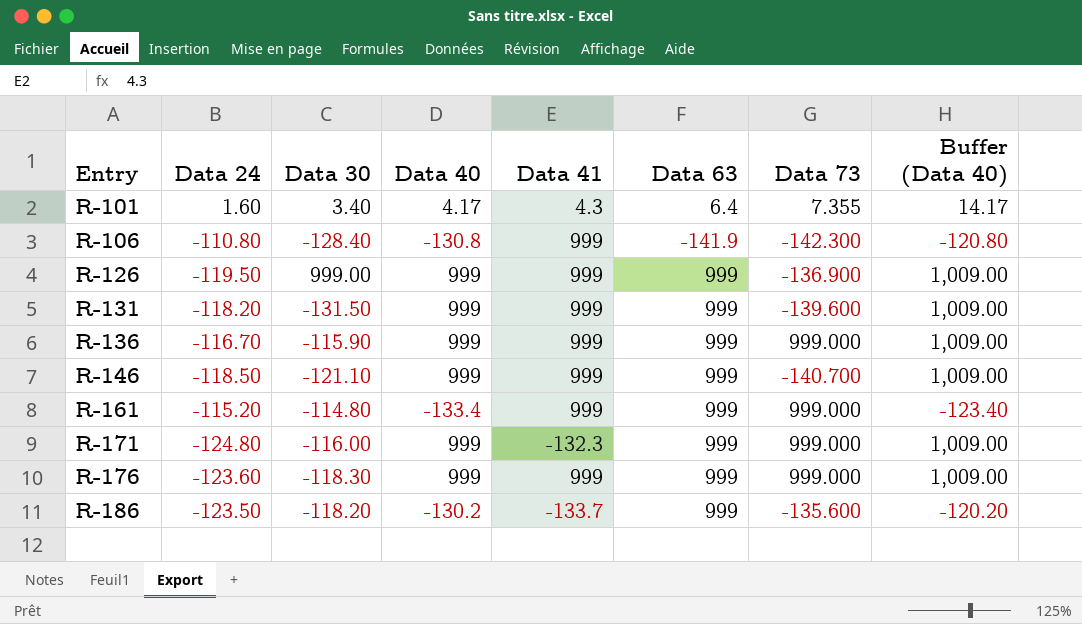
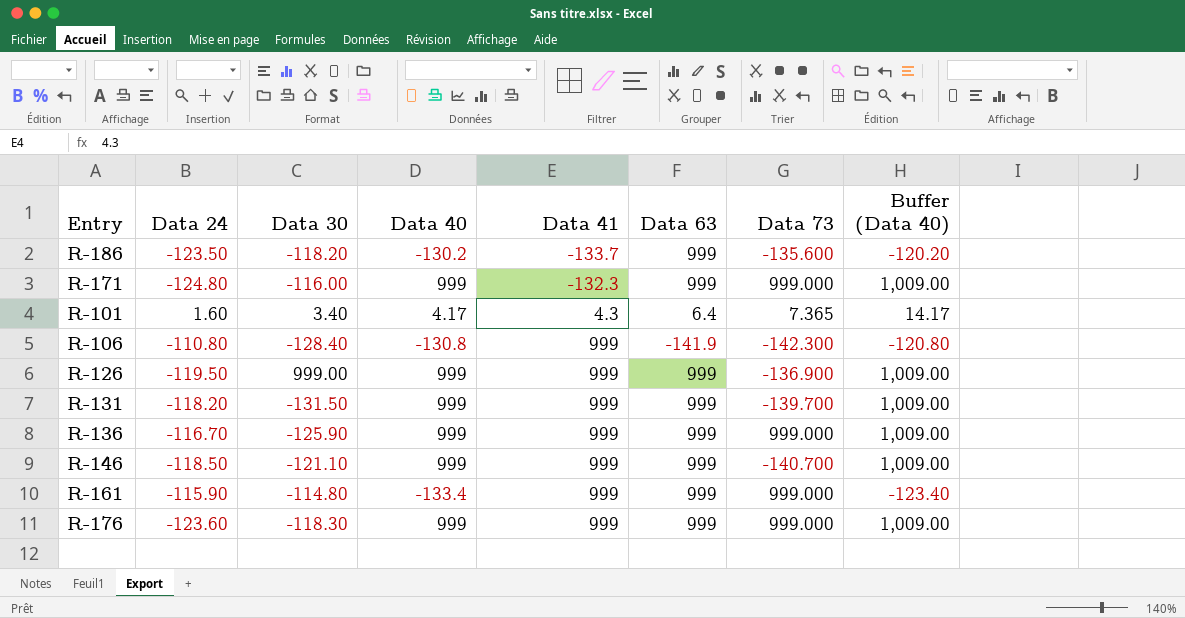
row order: Entry ascending -> Data 41 ascending
R-101 | Data 73: 7.355 -> 7.365
R-131 | Data 73: -139.600 -> -139.700
R-136 | Data 30: -115.90 -> -125.90
R-161 | Data 24: -115.20 -> -115.90

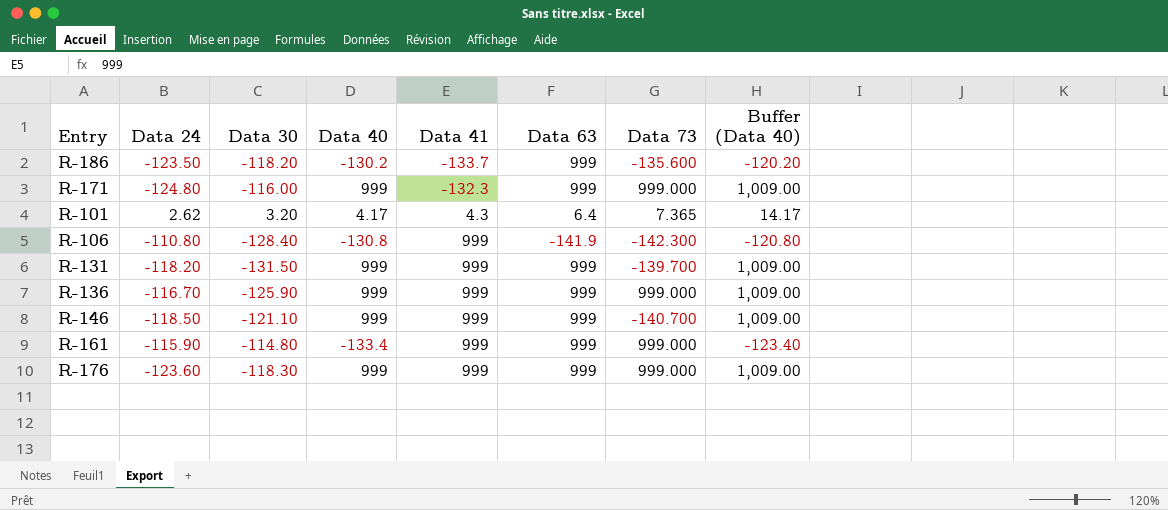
row R-126: -119.50 | 999.00 | 999 | 999 | 999 | -136.900 | 1,009.00 -> none
R-101 | Data 24: 1.60 -> 2.62
R-101 | Data 30: 3.40 -> 3.20

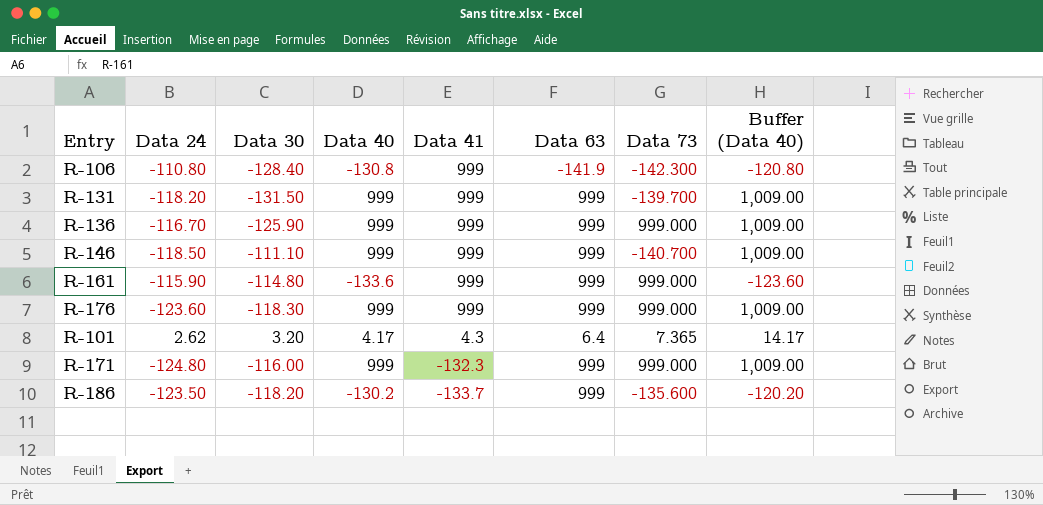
row order: Data 41 ascending -> Data 41 descending
R-146 | Data 30: -121.10 -> -111.10
R-161 | Data 40: -133.4 -> -133.6
R-161 | Buffer (Data 40): -123.40 -> -123.60

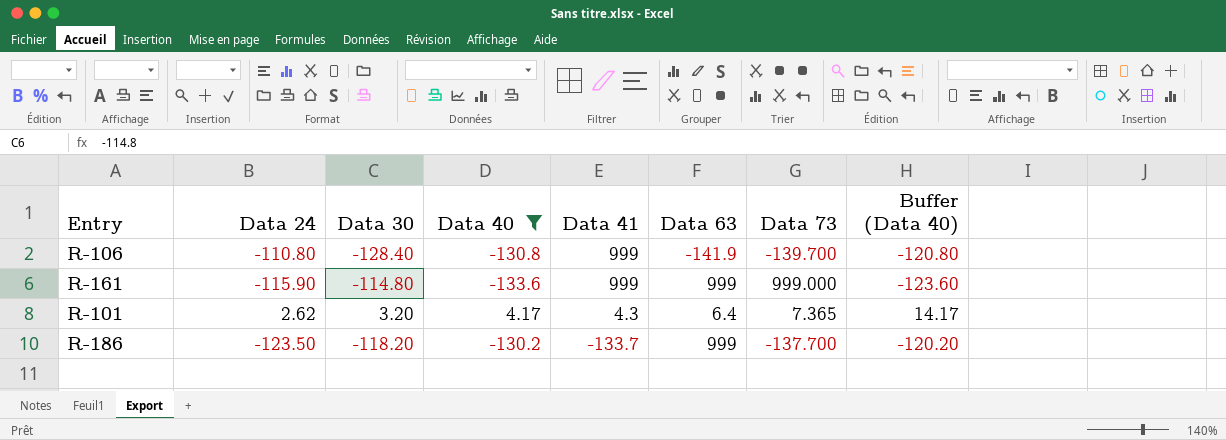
filter: none -> Data 40 != 999
R-106 | Data 73: -142.300 -> -139.700
R-186 | Data 73: -135.600 -> -137.700

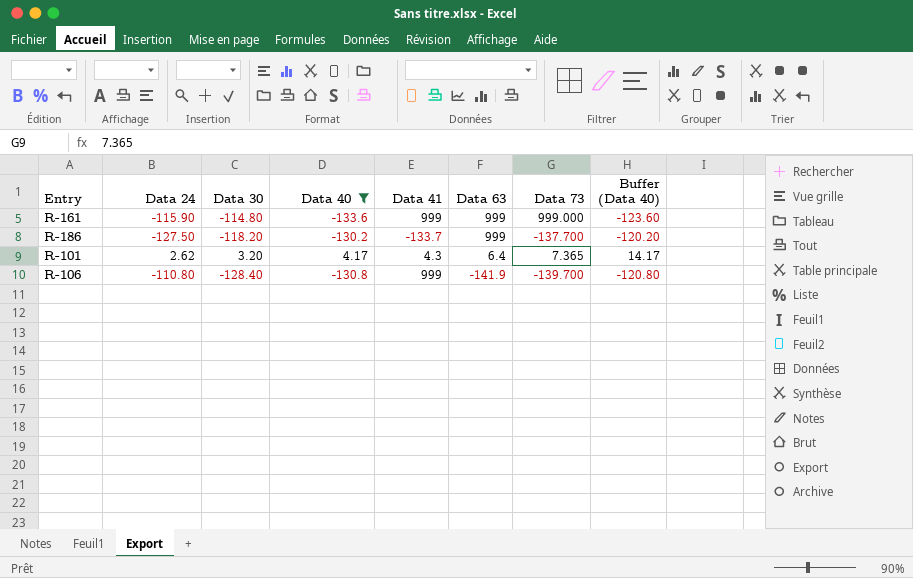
row order: Data 41 descending -> Data 63 descending
R-186 | Data 24: -123.50 -> -127.50

